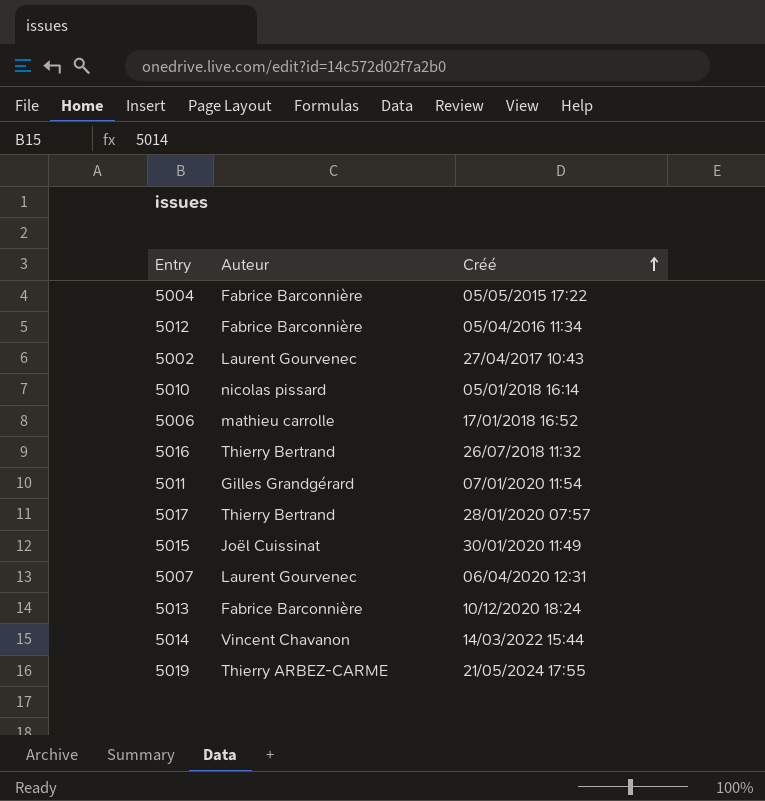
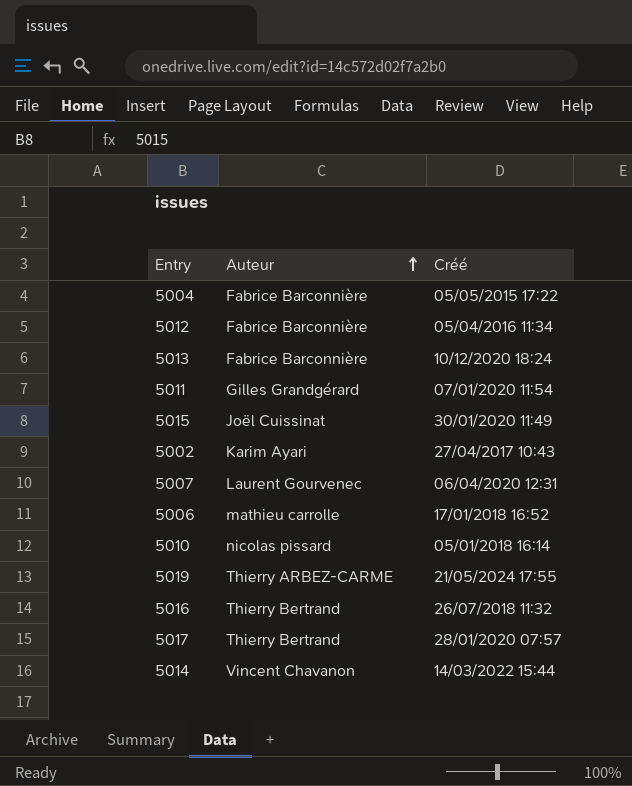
row order: Créé ascending -> Auteur ascending
5002 | Auteur: Laurent Gourvenec -> Karim Ayari

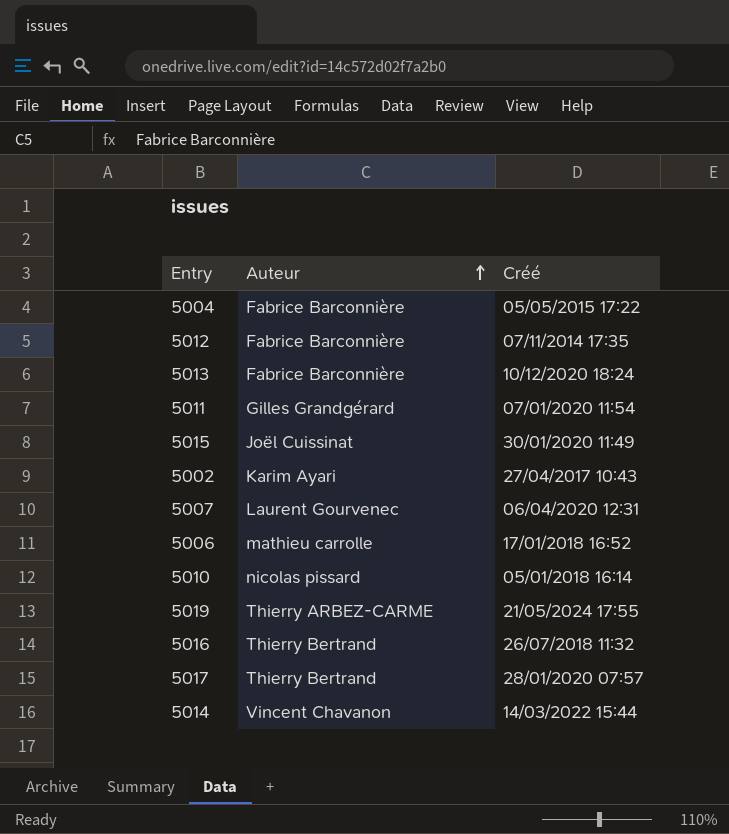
5012 | Créé: 05/04/2016 11:34 -> 07/11/2014 17:35

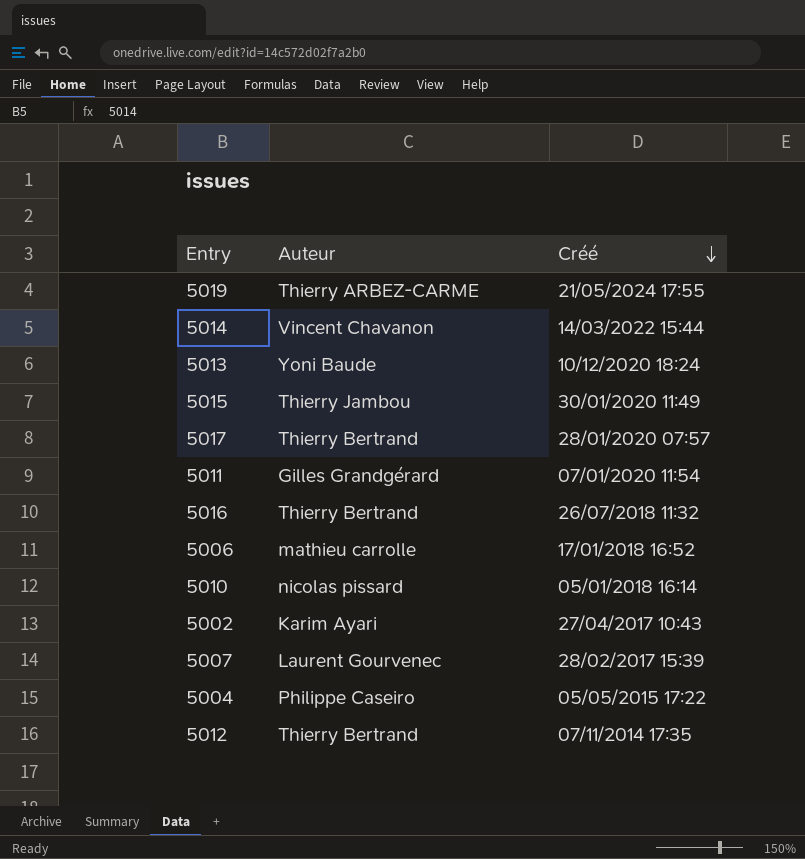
row order: Auteur ascending -> Créé descending
5013 | Auteur: Fabrice Barconnière -> Yoni Baude
5015 | Auteur: Joël Cuissinat -> Thierry Jambou
5007 | Créé: 06/04/2020 12:31 -> 28/02/2017 15:39
5004 | Auteur: Fabrice Barconnière -> Philippe Caseiro
5012 | Auteur: Fabrice Barconnière -> Thierry Bertrand

